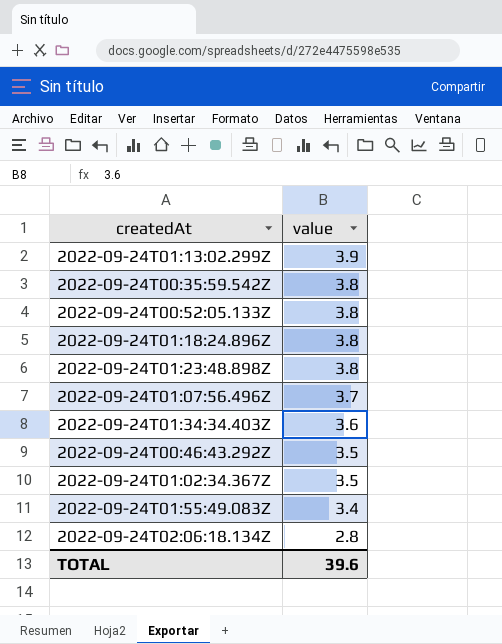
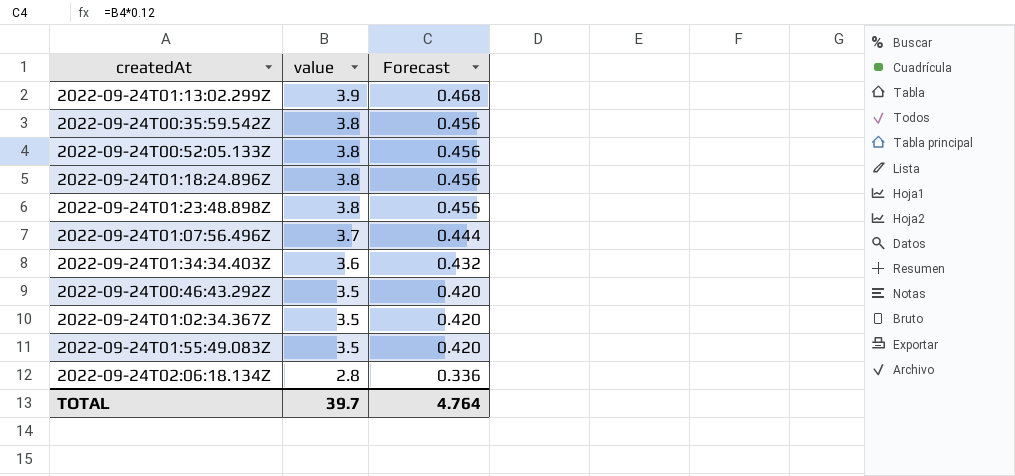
column Forecast | formula: none -> [value] * 0.12
2022-09-24T01:55:49.083Z | value: 3.4 -> 3.5
TOTAL | value: 39.6 -> 39.7

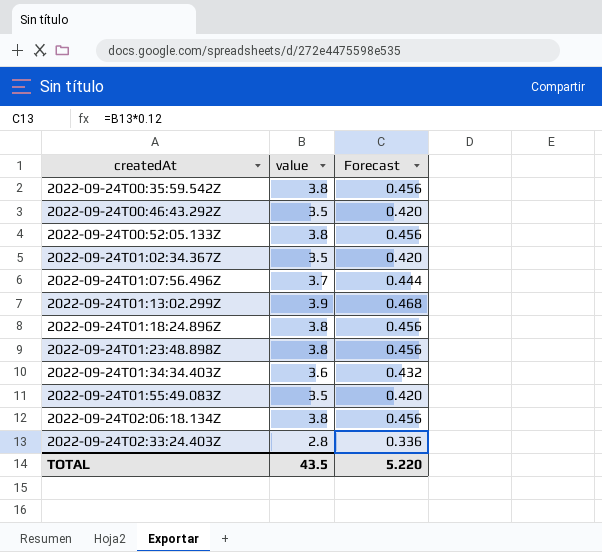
row order: value descending -> createdAt ascending
2022-09-24T02:06:18.134Z | value: 2.8 -> 3.8
2022-09-24T02:06:18.134Z | Forecast: 0.336 -> 0.456
row 2022-09-24T02:33:24.403Z: none -> 2.8 | 0.336
TOTAL | value: 39.7 -> 43.5
TOTAL | Forecast: 4.764 -> 5.220

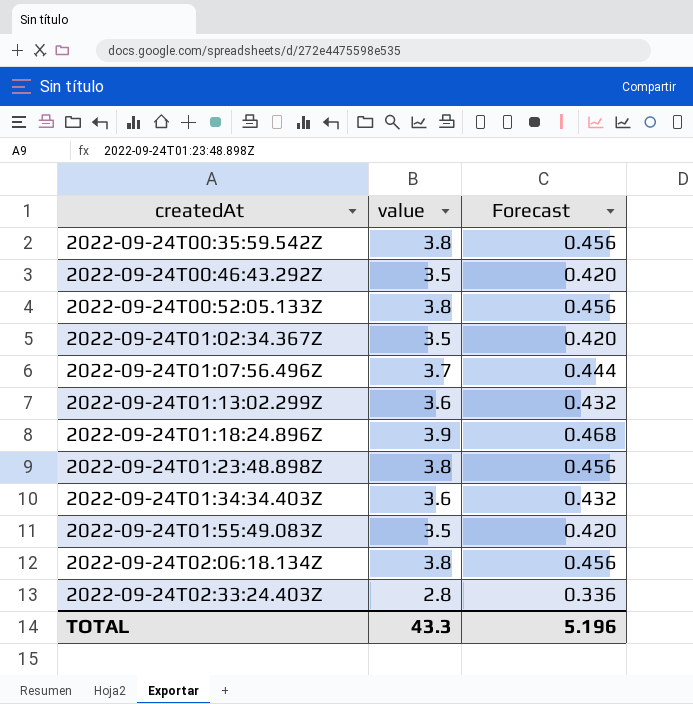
2022-09-24T01:13:02.299Z | value: 3.9 -> 3.6
2022-09-24T01:13:02.299Z | Forecast: 0.468 -> 0.432
2022-09-24T01:18:24.896Z | value: 3.8 -> 3.9
2022-09-24T01:18:24.896Z | Forecast: 0.456 -> 0.468
TOTAL | value: 43.5 -> 43.3
TOTAL | Forecast: 5.220 -> 5.196

